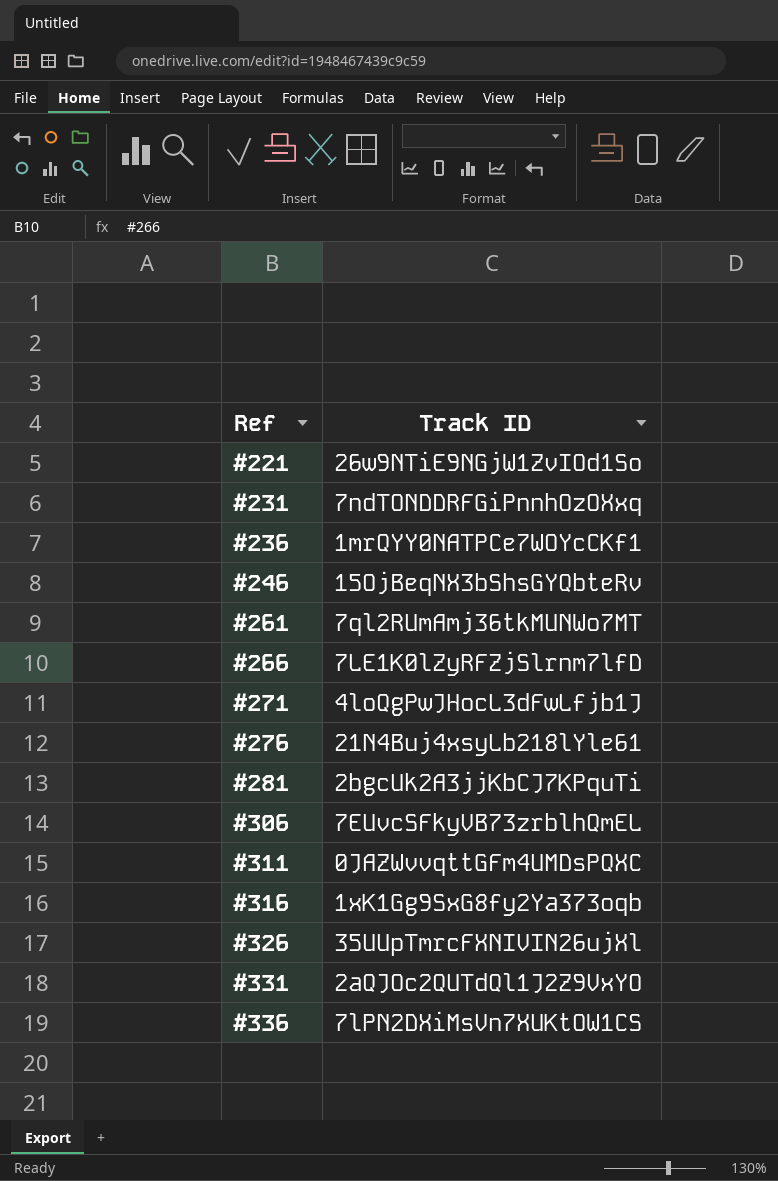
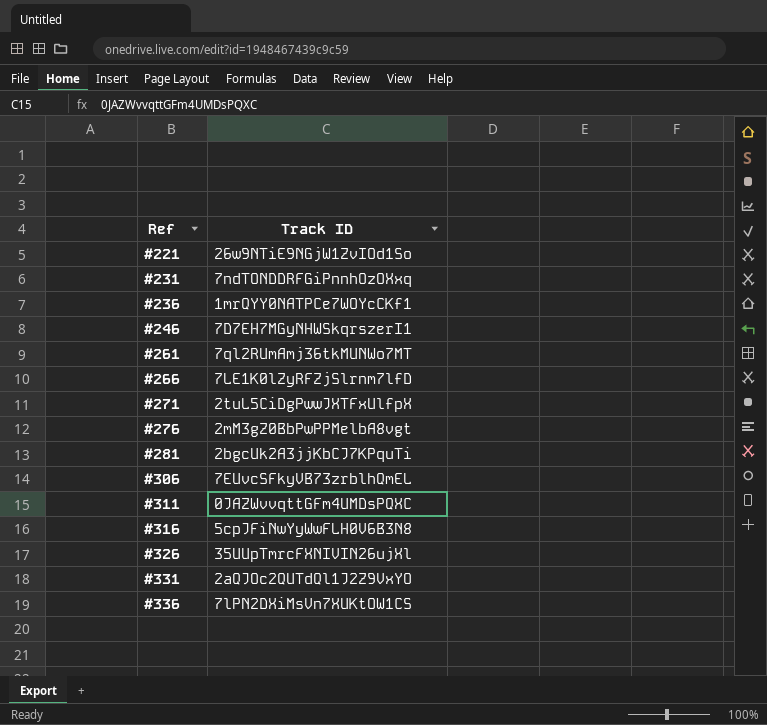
#246 | Track ID: 15OjBeqNX3bShsGYQbteRv -> 7D7EH7MGyNHWSkqrszerI1
#271 | Track ID: 4loQgPwJHocL3dFwLfjb1J -> 2tuL5CiDgPwwJXTFxUlfpX
#276 | Track ID: 21N4Buj4xsyLb218lYle61 -> 2mM3gZ0BbPwPPMelbA8vgt
#316 | Track ID: 1xK1Gg9SxG8fy2Ya373oqb -> 5cpJFiNwYyWwFLH0V6B3N8

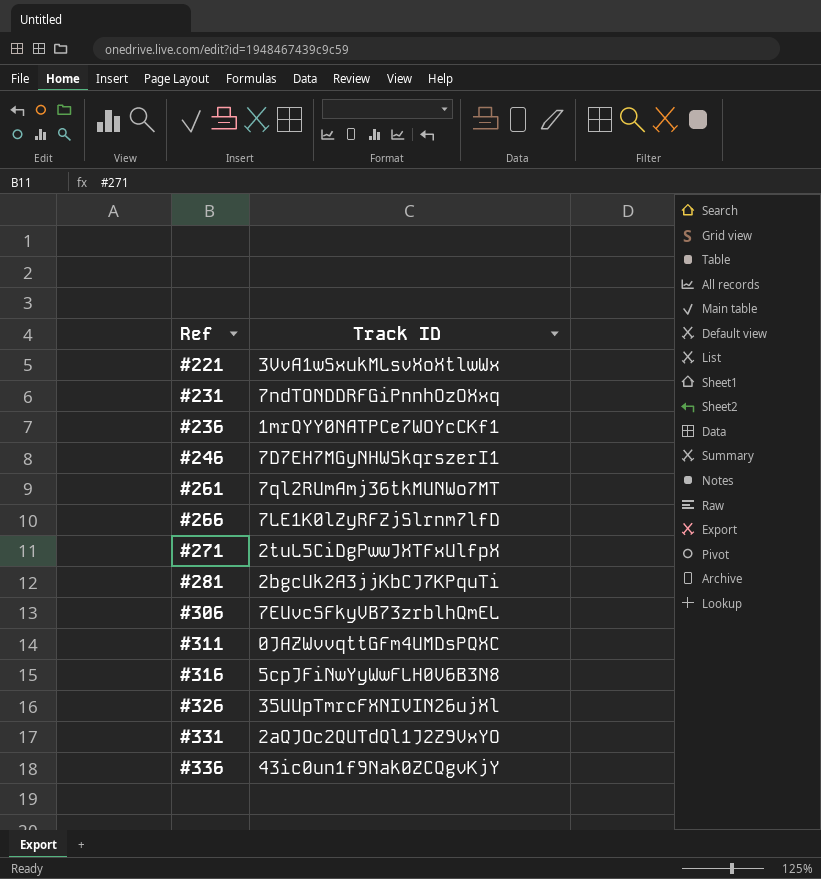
row #276: 2mM3gZ0BbPwPPMelbA8vgt -> none
#221 | Track ID: 26w9NTiE9NGjW1ZvIOd1So -> 3VvA1wSxukMLsvXoXtlwWx
#336 | Track ID: 7lPN2DXiMsVn7XUKtOW1CS -> 43ic0un1f9Nak0ZCQgvKjY

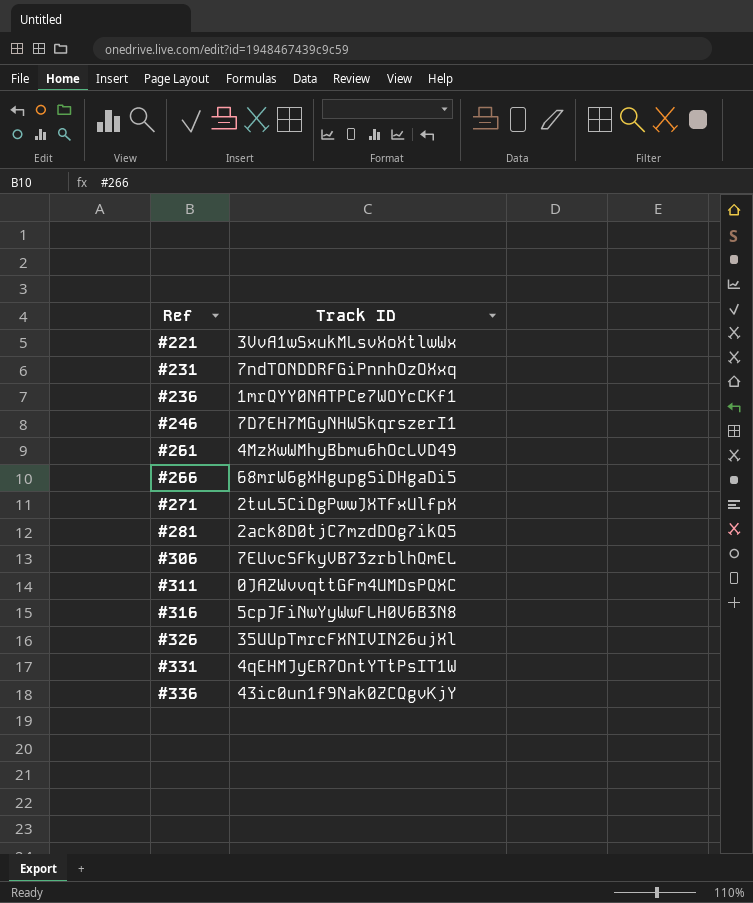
#261 | Track ID: 7ql2RUmAmj36tkMUNWo7MT -> 4MzXwWMhyBbmu6hOcLVD49
#266 | Track ID: 7LE1K0lZyRFZjSlrnm7lfD -> 68mrW6gXHgupgSiDHgaDi5
#281 | Track ID: 2bgcUk2A3jjKbCJ7KPquTi -> 2ack8D0tjC7mzdDOg7ikQ5
#331 | Track ID: 2aQJOc2QUTdQl1J2Z9VxYO -> 4qEHMJyER7OntYTtPsIT1W

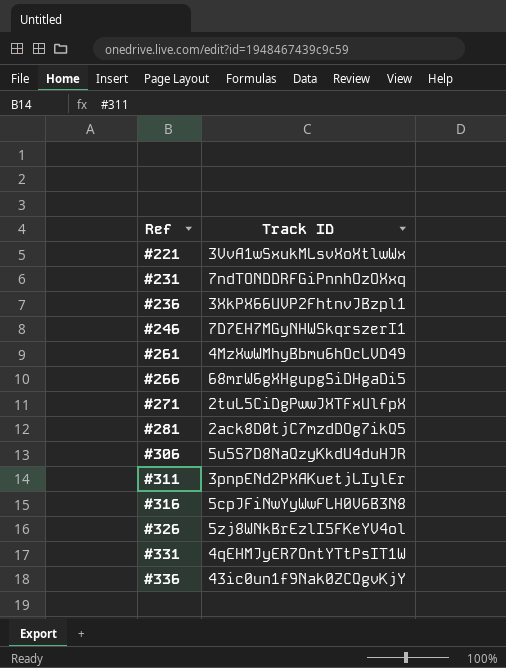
#236 | Track ID: 1mrQYY0NATPCe7WOYcCKf1 -> 3XkPX66UVP2FhtnvJBzpl1
#306 | Track ID: 7EUvcSFkyVB73zrblhQmEL -> 5u5S7D8NaQzyKkdU4duHJR
#311 | Track ID: 0JAZWvvqttGFm4UMDsPQXC -> 3pnpENd2PXAKuetjLIylEr
#326 | Track ID: 35UUpTmrcFXNIVIN26ujXl -> 5zj8WNkBrEzlI5FKeYV4ol

